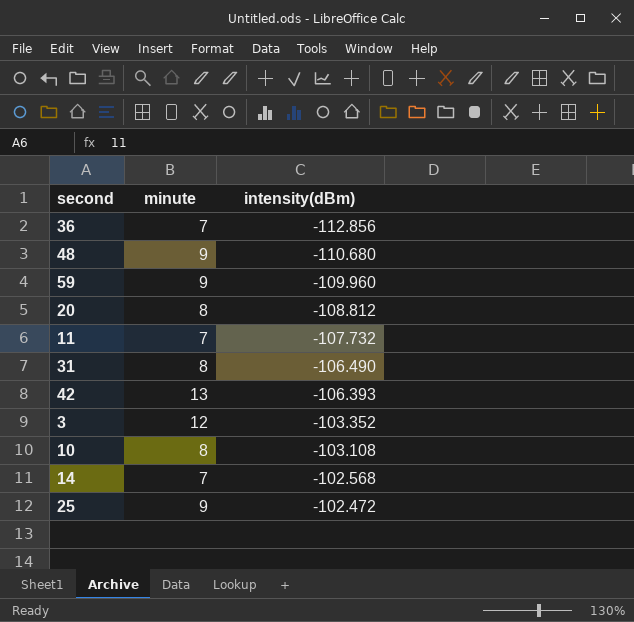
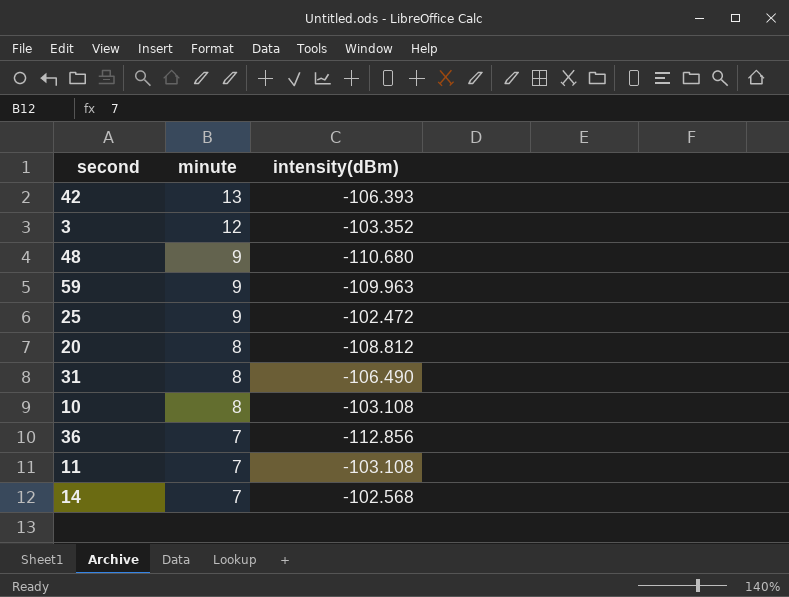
row order: intensity(dBm) ascending -> minute descending
59 | intensity(dBm): -109.960 -> -109.963
11 | intensity(dBm): -107.732 -> -103.108

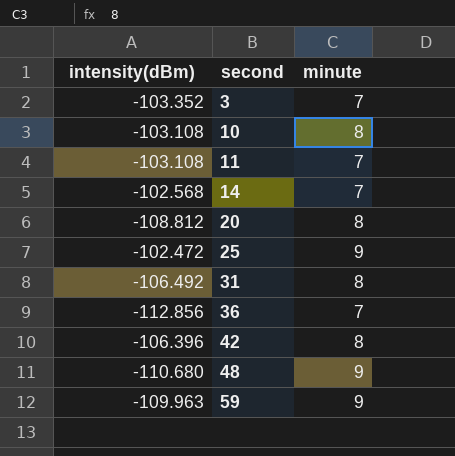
row order: minute descending -> second ascending
column intensity(dBm) | position: 3 -> 1
3 | minute: 12 -> 7
31 | intensity(dBm): -106.490 -> -106.492
42 | intensity(dBm): -106.393 -> -106.396
42 | minute: 13 -> 8

